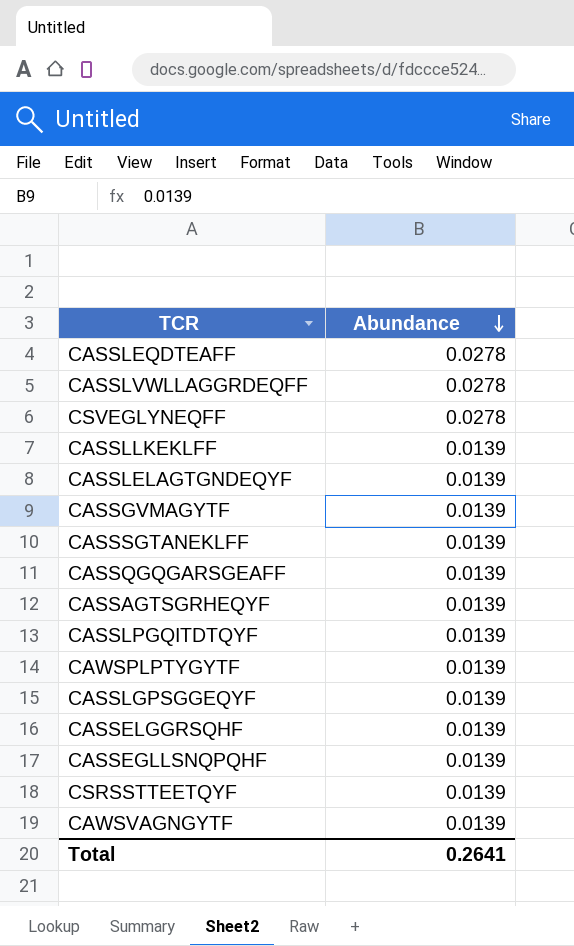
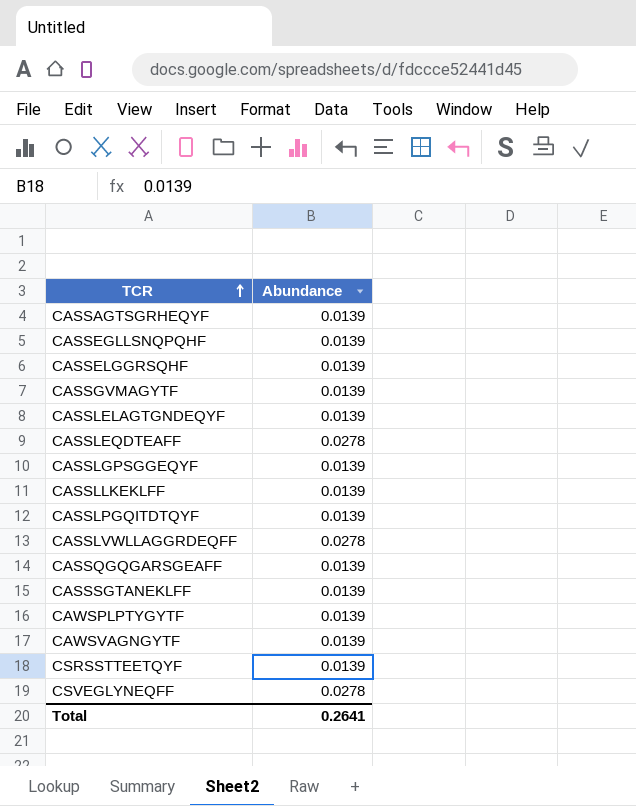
row order: Abundance descending -> TCR ascending

